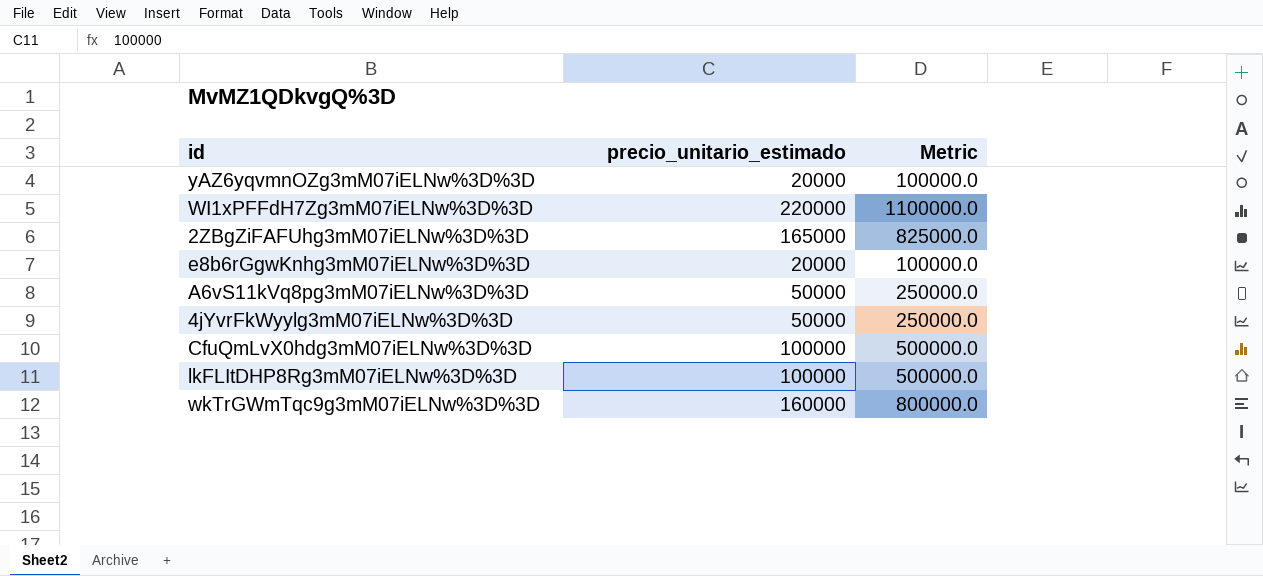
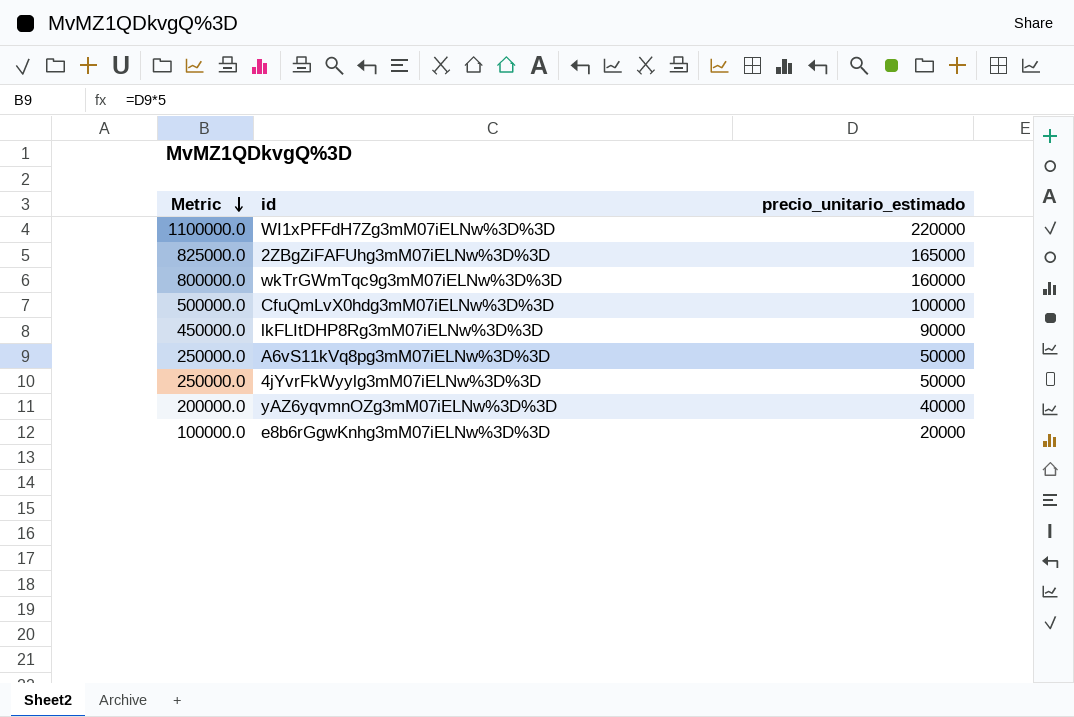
row order: none -> Metric descending
column Metric | position: 3 -> 1
lkFLItDHP8Rg3mM07iELNw%3D%3D | Metric: 500000.0 -> 450000.0
lkFLItDHP8Rg3mM07iELNw%3D%3D | precio_unitario_estimado: 100000 -> 90000
yAZ6yqvmnOZg3mM07iELNw%3D%3D | Metric: 100000.0 -> 200000.0
yAZ6yqvmnOZg3mM07iELNw%3D%3D | precio_unitario_estimado: 20000 -> 40000

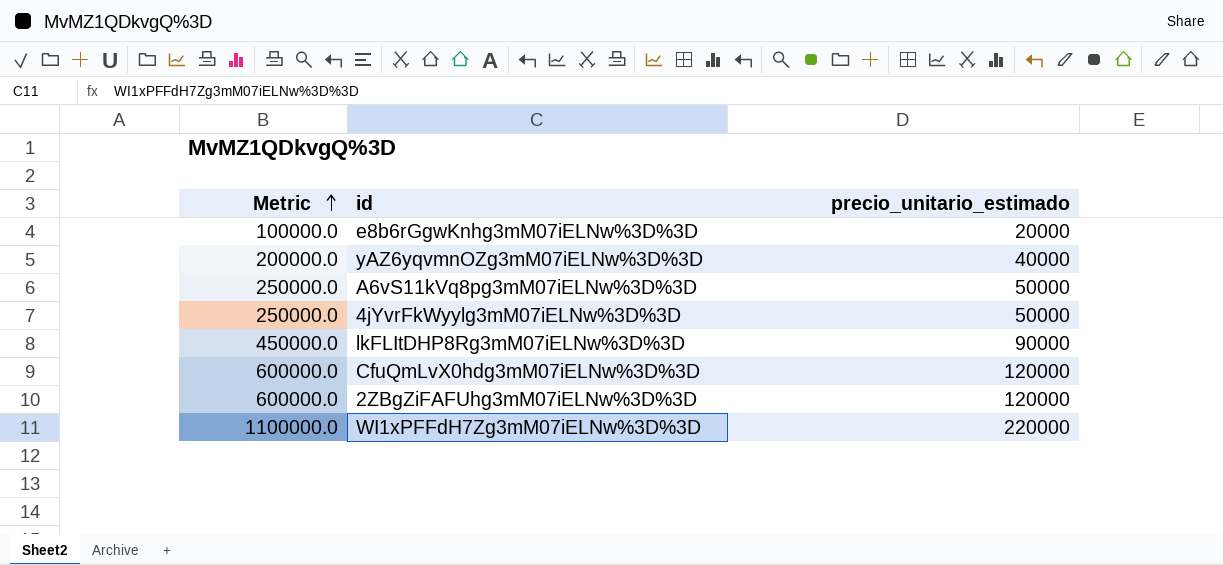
row order: Metric descending -> Metric ascending
row wkTrGWmTqc9g3mM07iELNw%3D%3D: 800000.0 | 160000 -> none
CfuQmLvX0hdg3mM07iELNw%3D%3D | Metric: 500000.0 -> 600000.0
CfuQmLvX0hdg3mM07iELNw%3D%3D | precio_unitario_estimado: 100000 -> 120000
2ZBgZiFAFUhg3mM07iELNw%3D%3D | Metric: 825000.0 -> 600000.0
2ZBgZiFAFUhg3mM07iELNw%3D%3D | precio_unitario_estimado: 165000 -> 120000

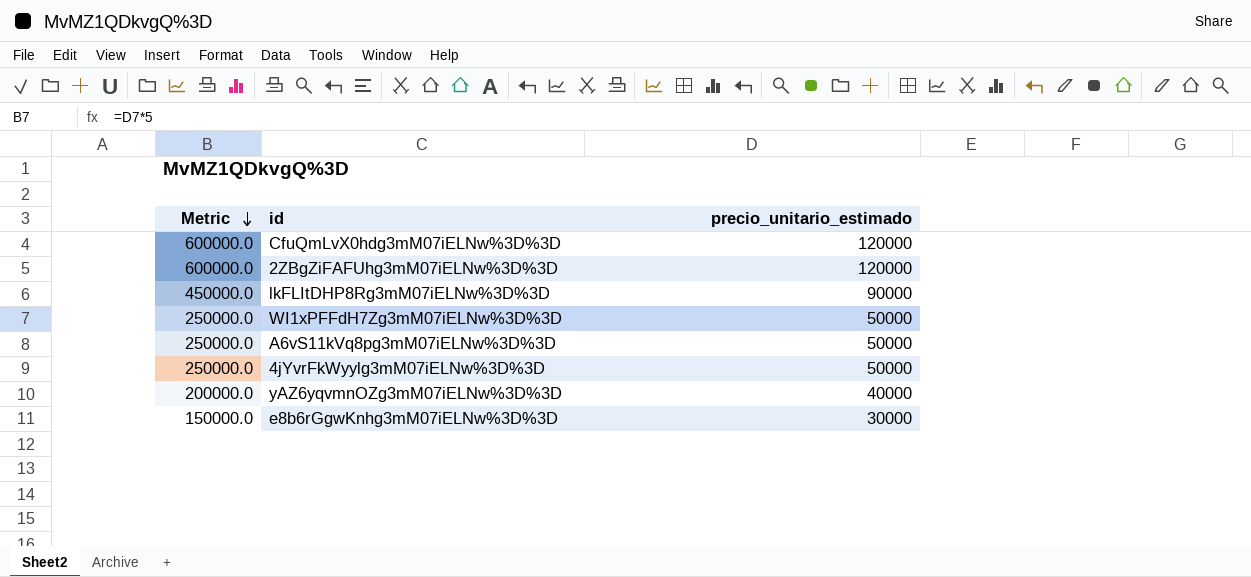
row order: Metric ascending -> Metric descending
WI1xPFFdH7Zg3mM07iELNw%3D%3D | Metric: 1100000.0 -> 250000.0
WI1xPFFdH7Zg3mM07iELNw%3D%3D | precio_unitario_estimado: 220000 -> 50000
e8b6rGgwKnhg3mM07iELNw%3D%3D | Metric: 100000.0 -> 150000.0
e8b6rGgwKnhg3mM07iELNw%3D%3D | precio_unitario_estimado: 20000 -> 30000

